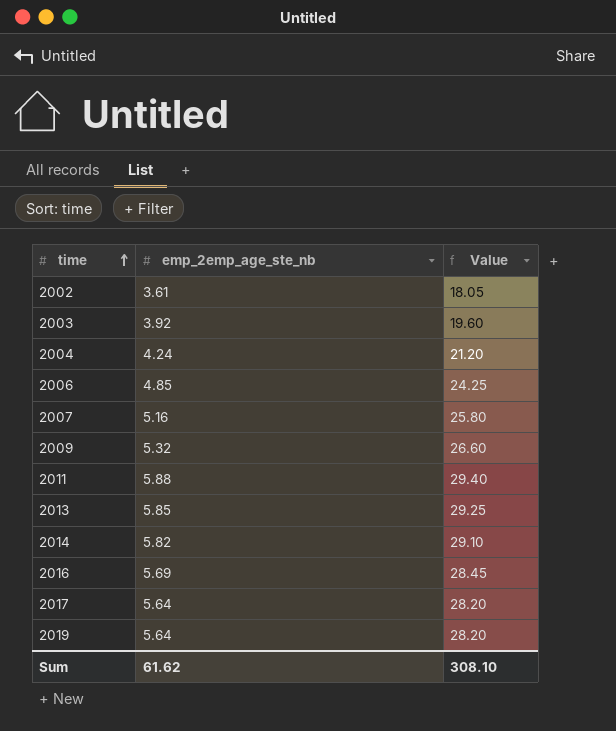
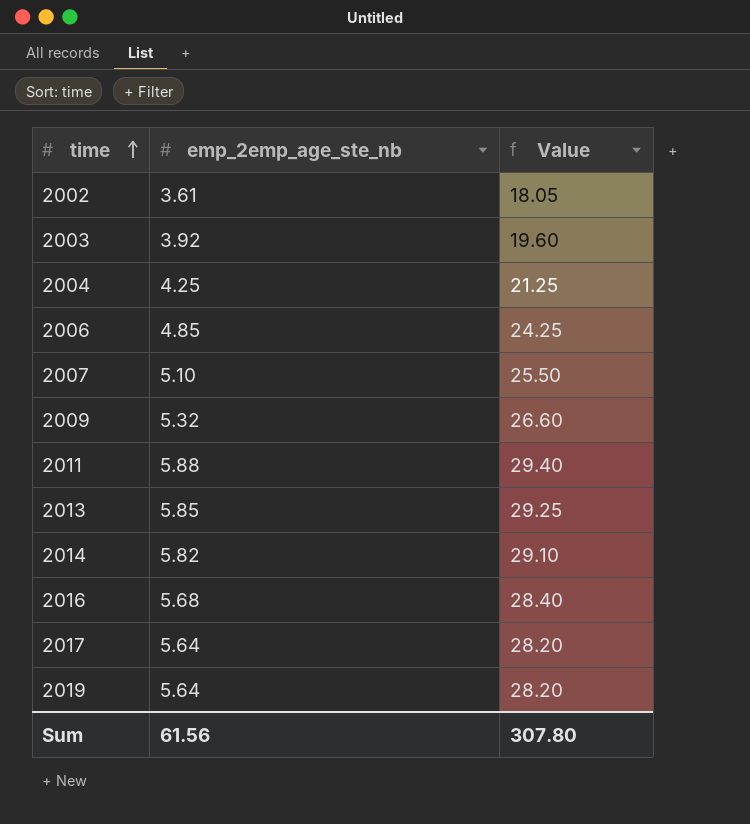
2004 | emp_2emp_age_ste_nb: 4.24 -> 4.25
2004 | Value: 21.20 -> 21.25
2007 | emp_2emp_age_ste_nb: 5.16 -> 5.10
2007 | Value: 25.80 -> 25.50
2016 | emp_2emp_age_ste_nb: 5.69 -> 5.68
2016 | Value: 28.45 -> 28.40
Sum | emp_2emp_age_ste_nb: 61.62 -> 61.56
Sum | Value: 308.10 -> 307.80

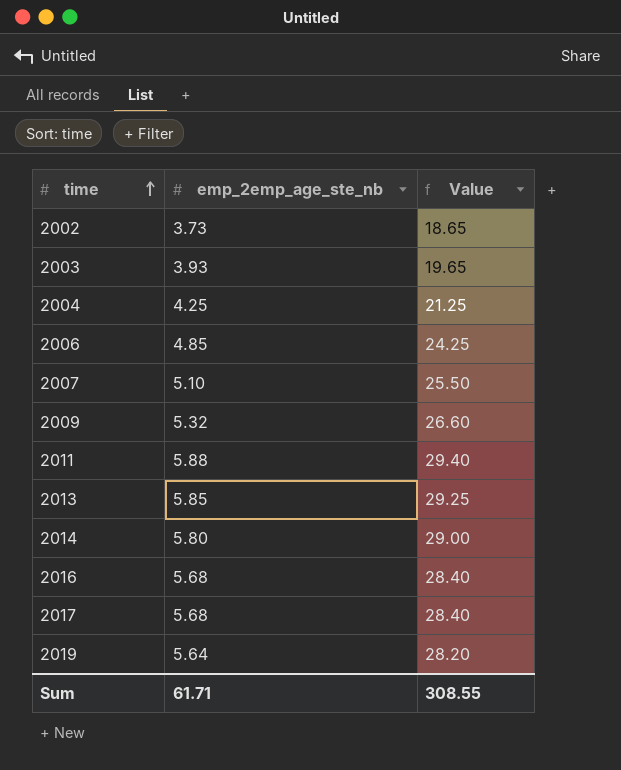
2002 | emp_2emp_age_ste_nb: 3.61 -> 3.73
2002 | Value: 18.05 -> 18.65
2003 | emp_2emp_age_ste_nb: 3.92 -> 3.93
2003 | Value: 19.60 -> 19.65
2014 | emp_2emp_age_ste_nb: 5.82 -> 5.80
2014 | Value: 29.10 -> 29.00
2017 | emp_2emp_age_ste_nb: 5.64 -> 5.68
2017 | Value: 28.20 -> 28.40
Sum | emp_2emp_age_ste_nb: 61.56 -> 61.71
Sum | Value: 307.80 -> 308.55

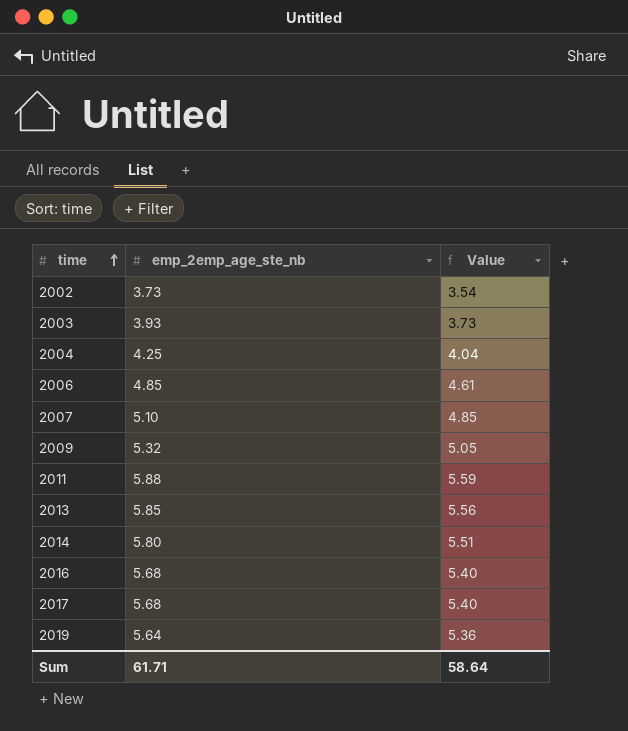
column Value | formula: [emp_2emp_age_ste_nb] * 5 -> [emp_2emp_age_ste_nb] * 0.95
Sum | Value: 308.55 -> 58.64

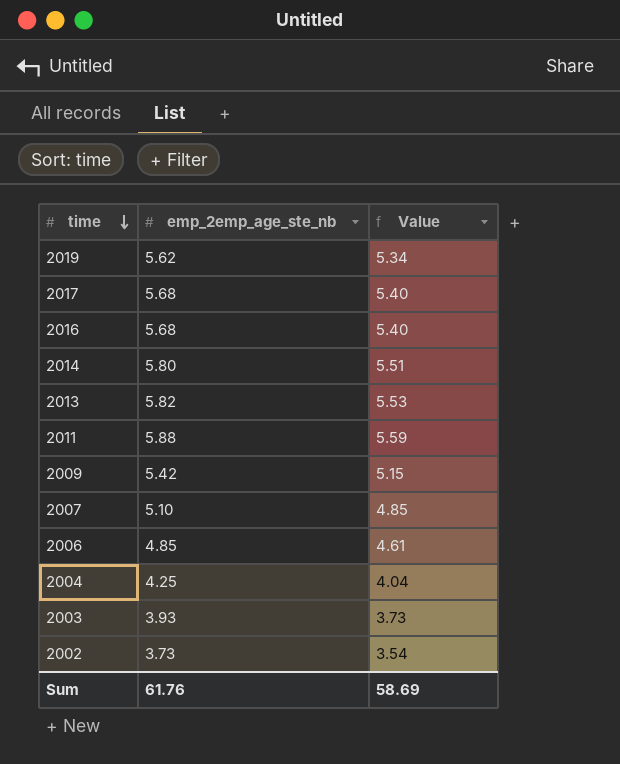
row order: time ascending -> time descending
2019 | emp_2emp_age_ste_nb: 5.64 -> 5.62
2019 | Value: 5.36 -> 5.34
2013 | emp_2emp_age_ste_nb: 5.85 -> 5.82
2013 | Value: 5.56 -> 5.53
2009 | emp_2emp_age_ste_nb: 5.32 -> 5.42
2009 | Value: 5.05 -> 5.15
Sum | emp_2emp_age_ste_nb: 61.71 -> 61.76
Sum | Value: 58.64 -> 58.69

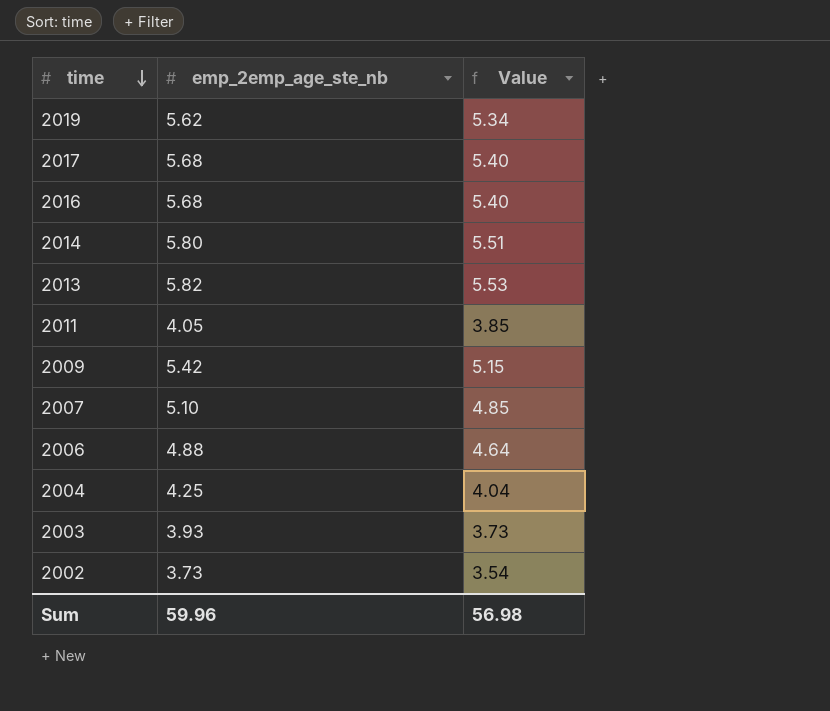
2011 | emp_2emp_age_ste_nb: 5.88 -> 4.05
2011 | Value: 5.59 -> 3.85
2006 | emp_2emp_age_ste_nb: 4.85 -> 4.88
2006 | Value: 4.61 -> 4.64
Sum | emp_2emp_age_ste_nb: 61.76 -> 59.96
Sum | Value: 58.69 -> 56.98

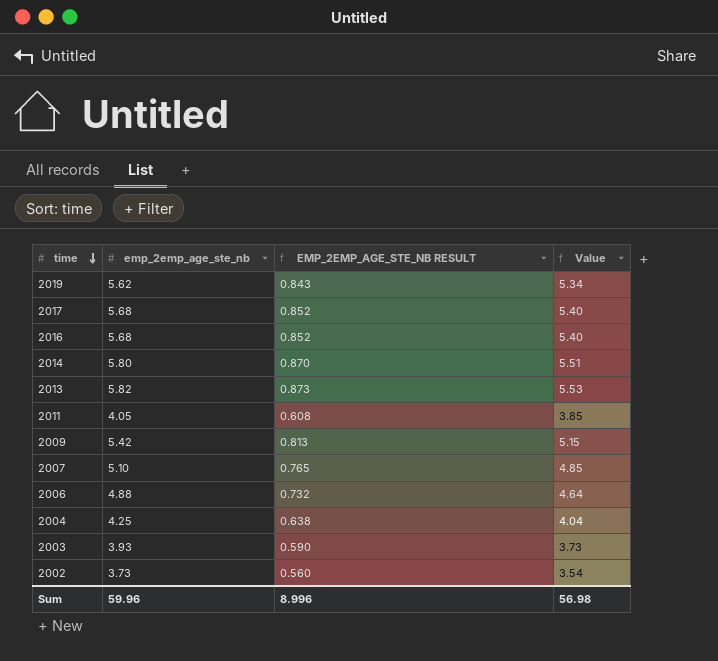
column EMP_2EMP_AGE_STE_NB RESULT | formula: none -> [emp_2emp_age_ste_nb] * 0.15

